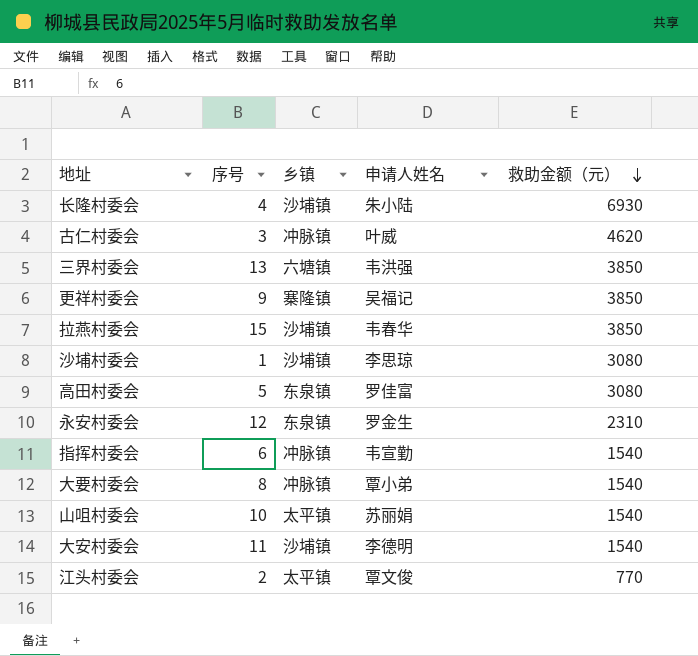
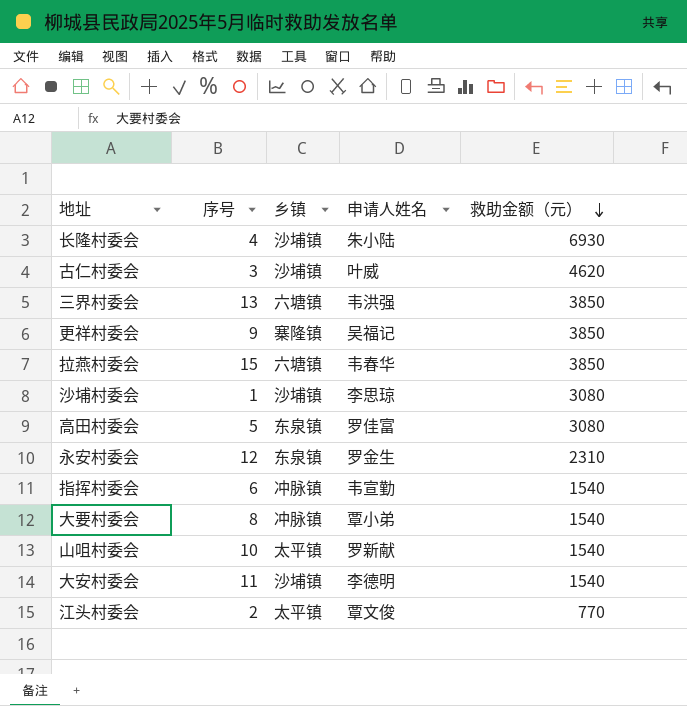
古仁村委会 | 乡镇: 冲脉镇 -> 沙埔镇
拉燕村委会 | 乡镇: 沙埔镇 -> 六塘镇
山咀村委会 | 申请人姓名: 苏丽娟 -> 罗新献

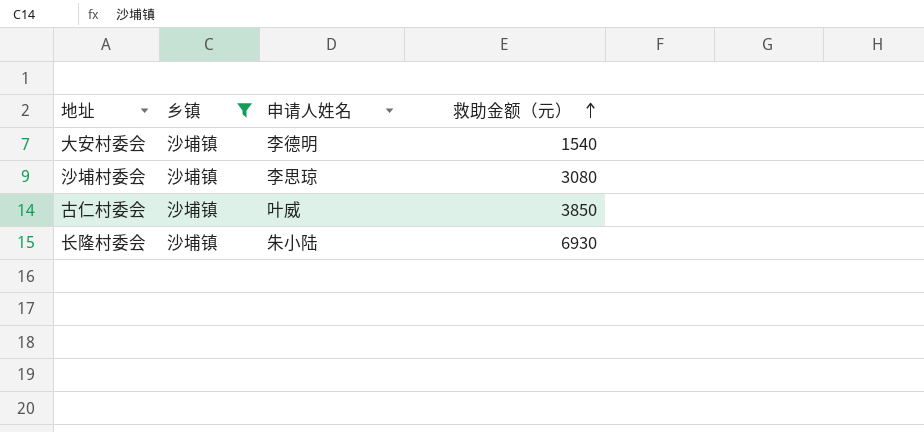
filter: none -> 乡镇 = 沙埔镇
row order: 救助金额（元） descending -> 救助金额（元） ascending
column 序号 | position: 2 -> none
古仁村委会 | 救助金额（元）: 4620 -> 3850

